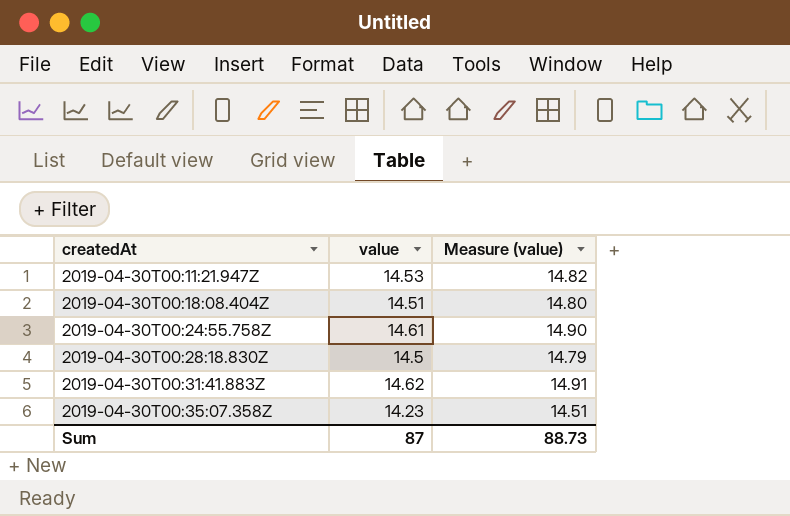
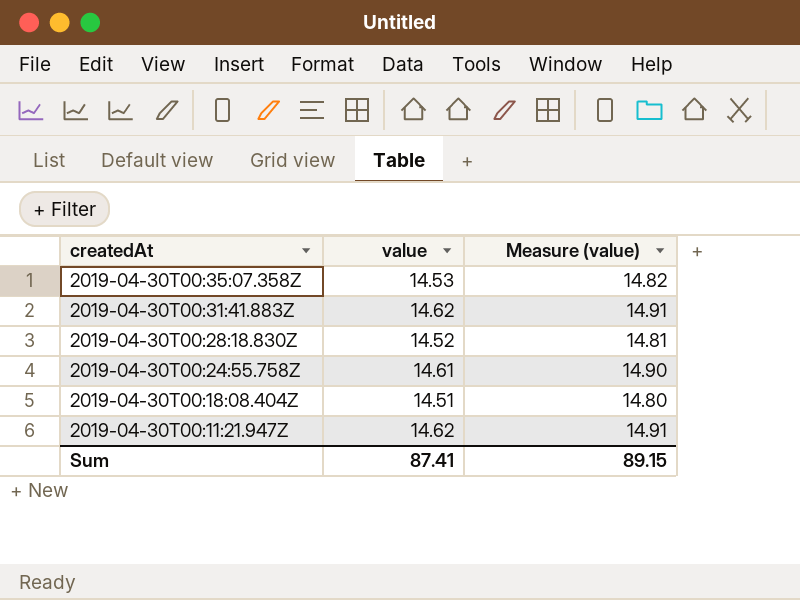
row order: createdAt ascending -> createdAt descending
2019-04-30T00:35:07.358Z | value: 14.23 -> 14.53
2019-04-30T00:35:07.358Z | Measure (value): 14.51 -> 14.82
2019-04-30T00:28:18.830Z | value: 14.5 -> 14.52
2019-04-30T00:28:18.830Z | Measure (value): 14.79 -> 14.81
2019-04-30T00:11:21.947Z | value: 14.53 -> 14.62
2019-04-30T00:11:21.947Z | Measure (value): 14.82 -> 14.91
Sum | value: 87 -> 87.41
Sum | Measure (value): 88.73 -> 89.15

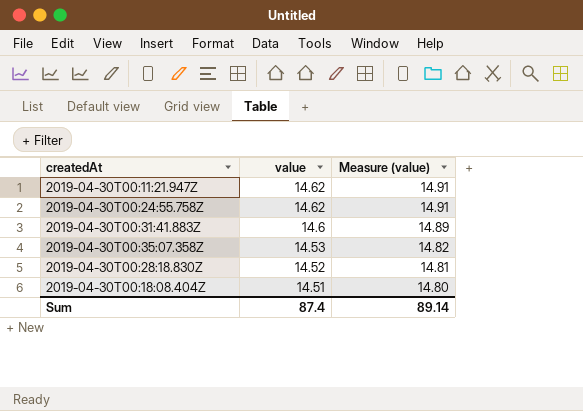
row order: createdAt descending -> value descending
2019-04-30T00:24:55.758Z | value: 14.61 -> 14.62
2019-04-30T00:24:55.758Z | Measure (value): 14.90 -> 14.91
2019-04-30T00:31:41.883Z | value: 14.62 -> 14.6
2019-04-30T00:31:41.883Z | Measure (value): 14.91 -> 14.89
Sum | value: 87.41 -> 87.4
Sum | Measure (value): 89.15 -> 89.14

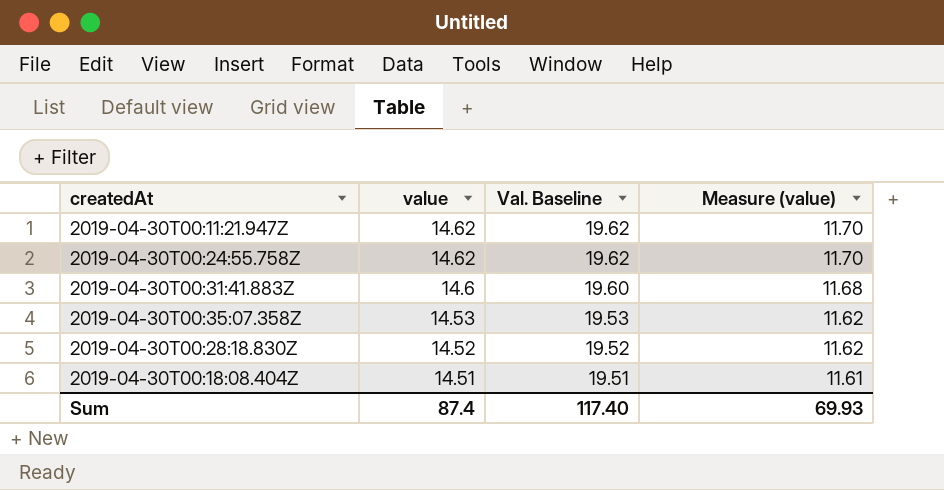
column Val. Baseline | formula: none -> [value] + 5
column Measure (value) | formula: [value] * 1.02 -> [value] * 0.8
Sum | Measure (value): 89.14 -> 69.93

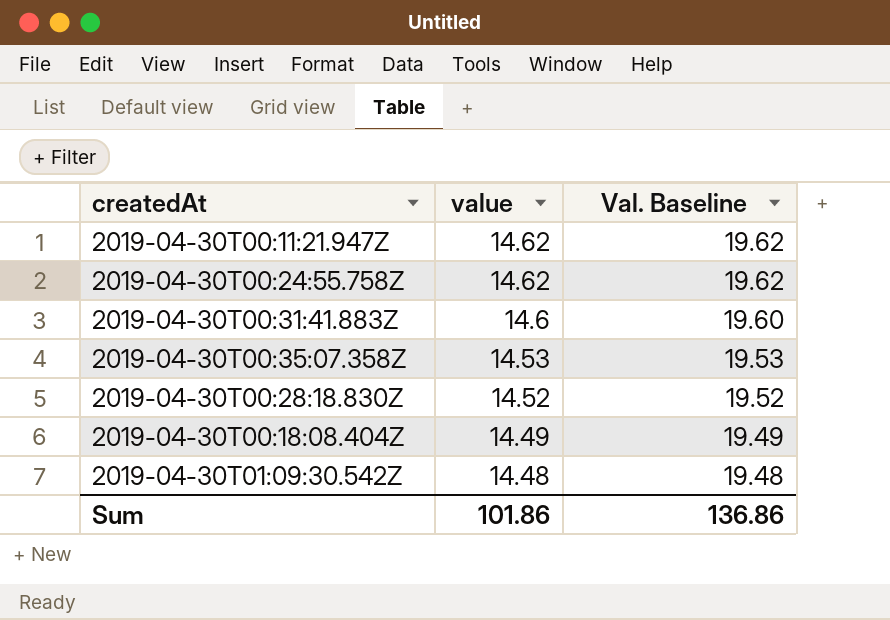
column Measure (value) | formula: [value] * 0.8 -> none
2019-04-30T00:18:08.404Z | value: 14.51 -> 14.49
2019-04-30T00:18:08.404Z | Val. Baseline: 19.51 -> 19.49
row 2019-04-30T01:09:30.542Z: none -> 14.48 | 19.48
Sum | value: 87.4 -> 101.86
Sum | Val. Baseline: 117.40 -> 136.86

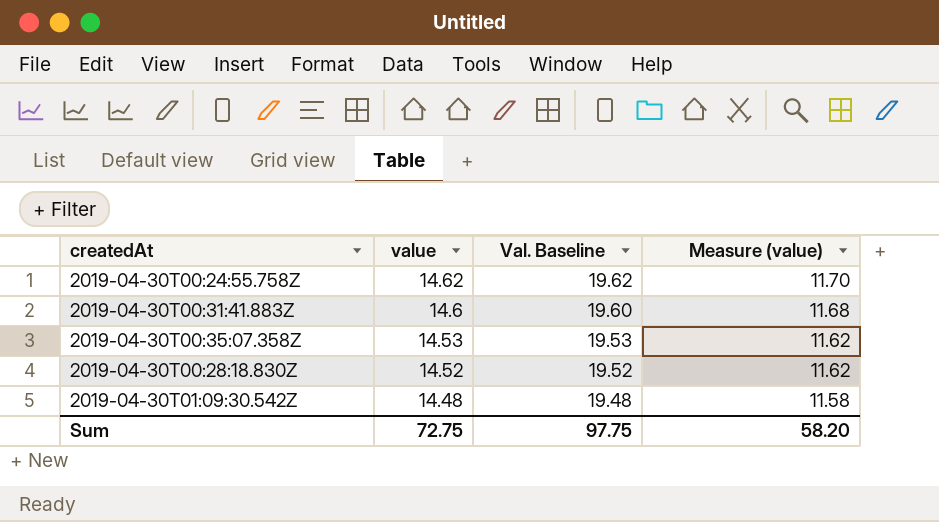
column Measure (value) | formula: none -> [value] * 0.8
row 2019-04-30T00:11:21.947Z: 14.62 | 19.62 -> none
row 2019-04-30T00:18:08.404Z: 14.49 | 19.49 -> none
Sum | value: 101.86 -> 72.75
Sum | Val. Baseline: 136.86 -> 97.75

